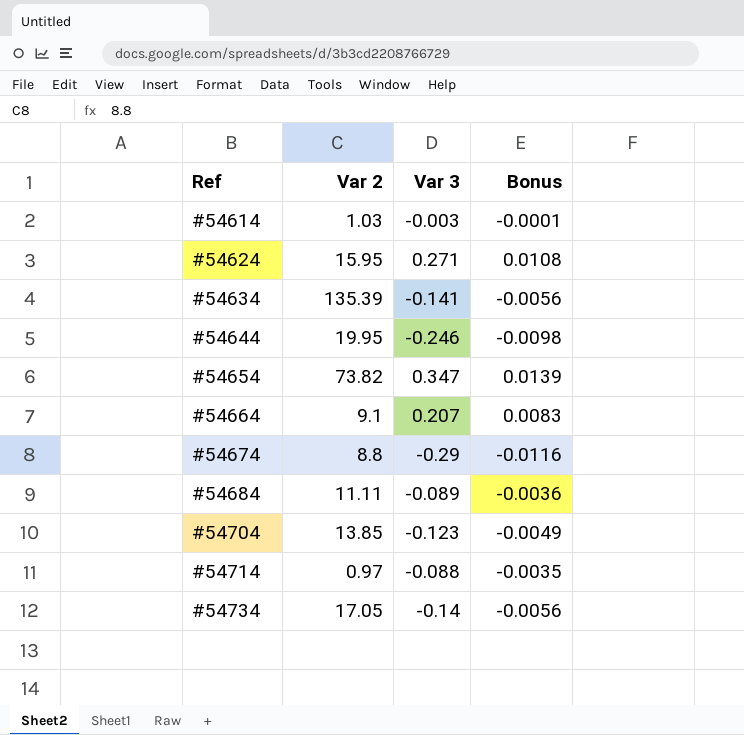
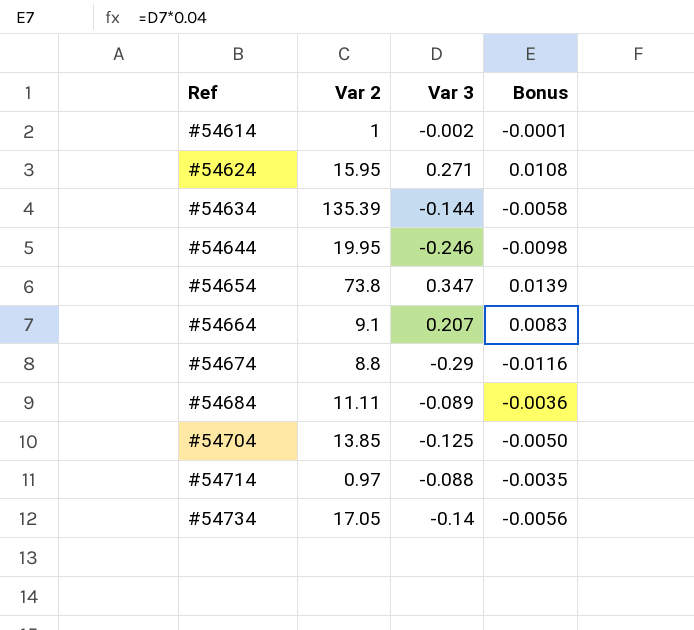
#54614 | Var 2: 1.03 -> 1
#54614 | Var 3: -0.003 -> -0.002
#54634 | Var 3: -0.141 -> -0.144
#54634 | Bonus: -0.0056 -> -0.0058
#54654 | Var 2: 73.82 -> 73.8
#54704 | Var 3: -0.123 -> -0.125
#54704 | Bonus: -0.0049 -> -0.0050

